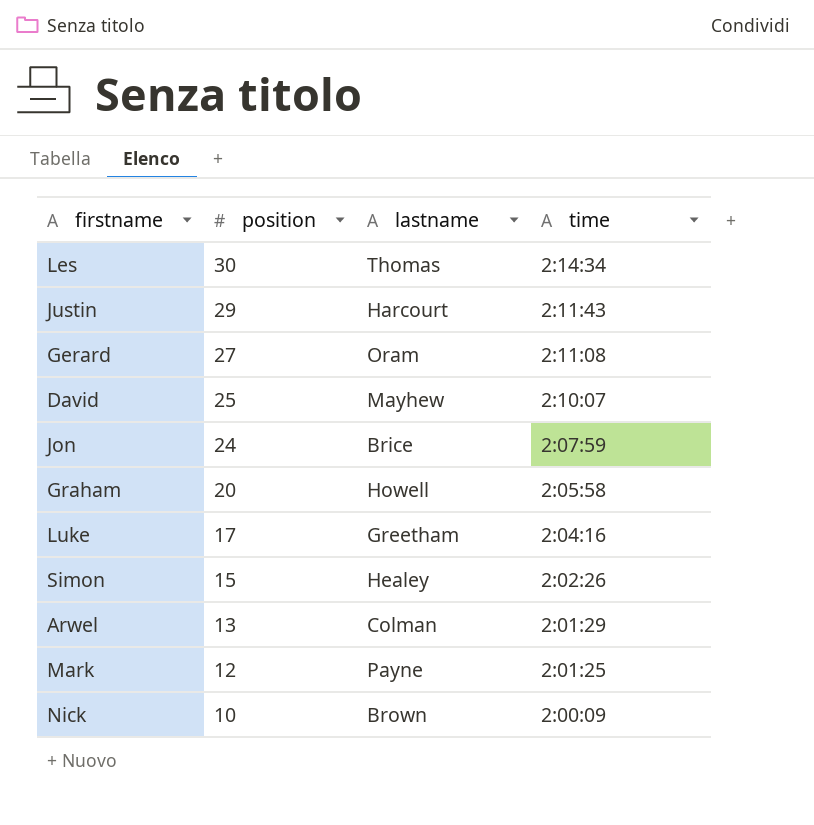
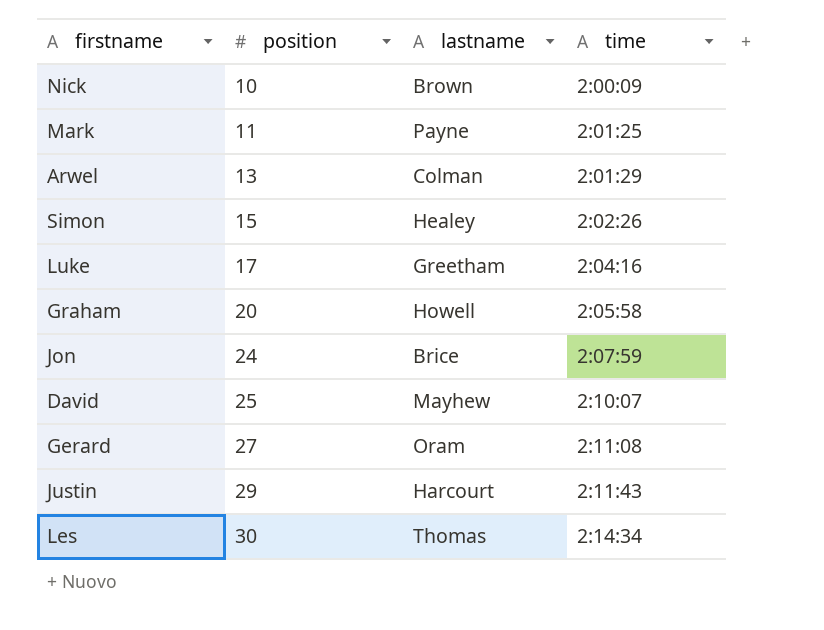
row order: position descending -> position ascending
Mark | position: 12 -> 11

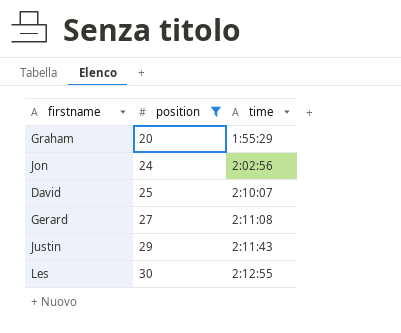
filter: none -> position >= 20
column lastname | position: 3 -> none
Graham | time: 2:05:58 -> 1:55:29
Jon | time: 2:07:59 -> 2:02:56
Les | time: 2:14:34 -> 2:12:55

